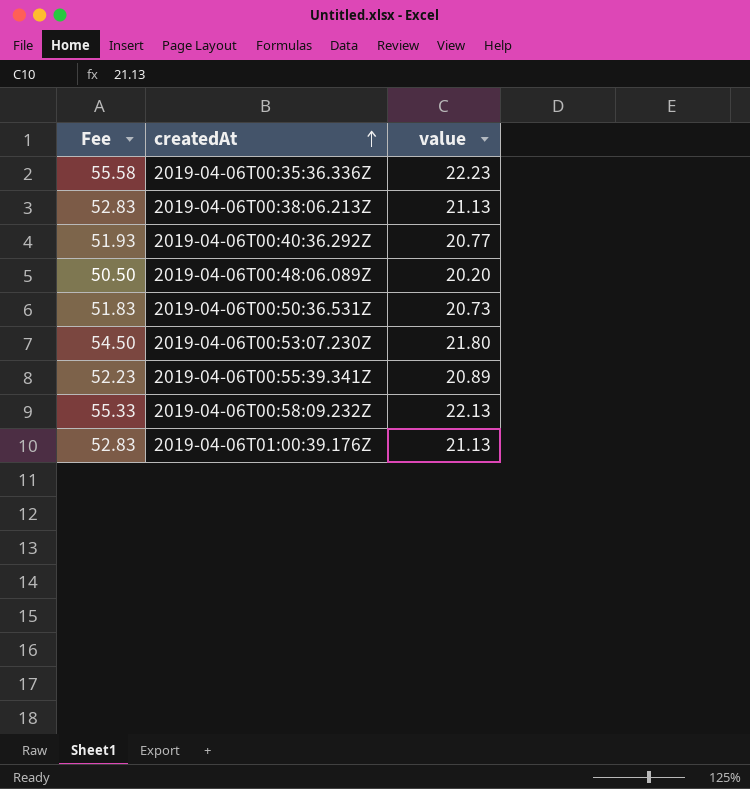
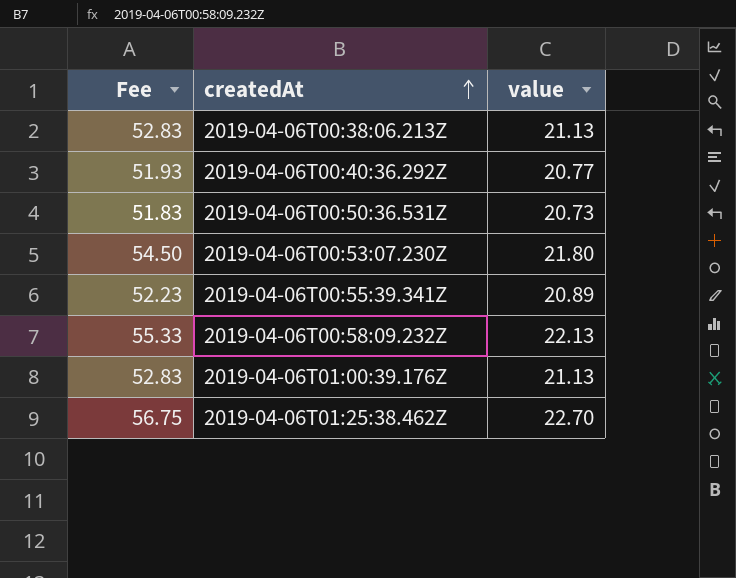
row 2019-04-06T00:35:36.336Z: 55.58 | 22.23 -> none
row 2019-04-06T00:48:06.089Z: 50.50 | 20.20 -> none
row 2019-04-06T01:25:38.462Z: none -> 56.75 | 22.70

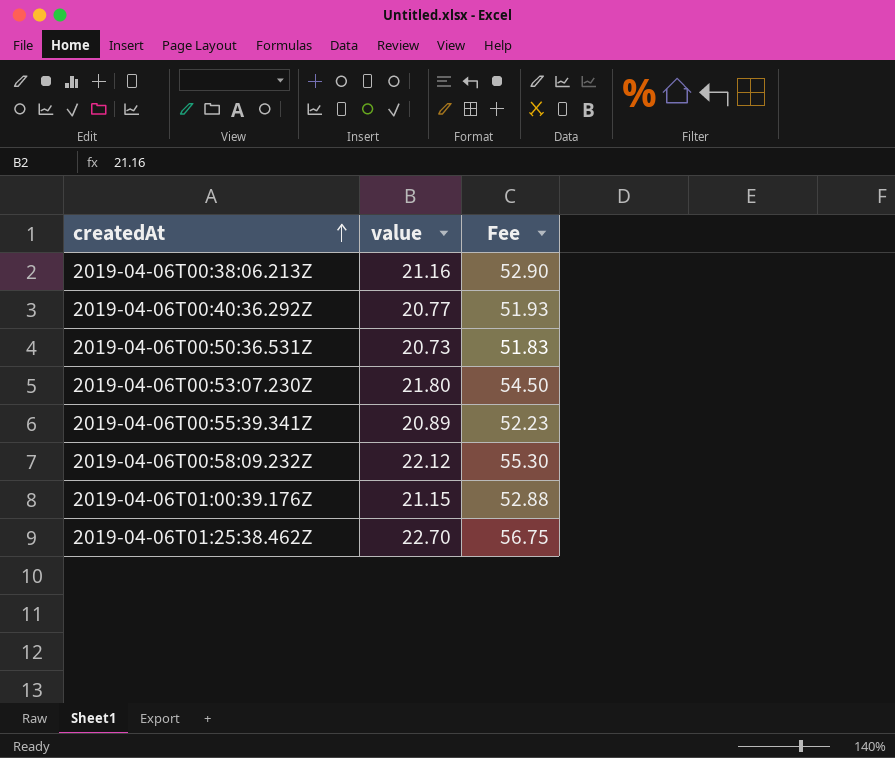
column Fee | position: 1 -> 3
2019-04-06T00:38:06.213Z | value: 21.13 -> 21.16
2019-04-06T00:38:06.213Z | Fee: 52.83 -> 52.90
2019-04-06T00:58:09.232Z | value: 22.13 -> 22.12
2019-04-06T00:58:09.232Z | Fee: 55.33 -> 55.30
2019-04-06T01:00:39.176Z | value: 21.13 -> 21.15
2019-04-06T01:00:39.176Z | Fee: 52.83 -> 52.88

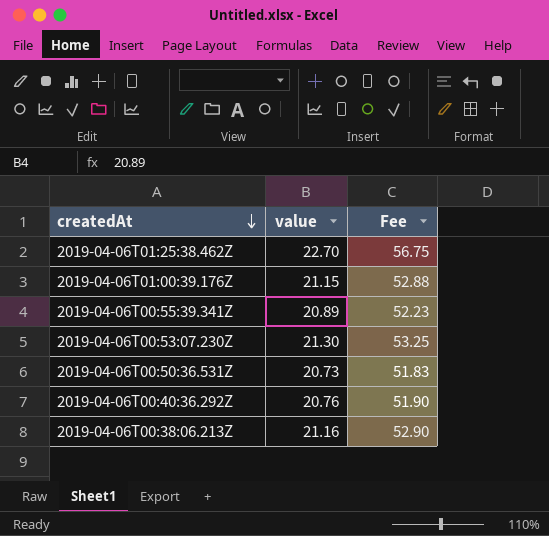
row order: createdAt ascending -> createdAt descending
row 2019-04-06T00:58:09.232Z: 22.12 | 55.30 -> none
2019-04-06T00:53:07.230Z | value: 21.80 -> 21.30
2019-04-06T00:53:07.230Z | Fee: 54.50 -> 53.25
2019-04-06T00:40:36.292Z | value: 20.77 -> 20.76
2019-04-06T00:40:36.292Z | Fee: 51.93 -> 51.90

